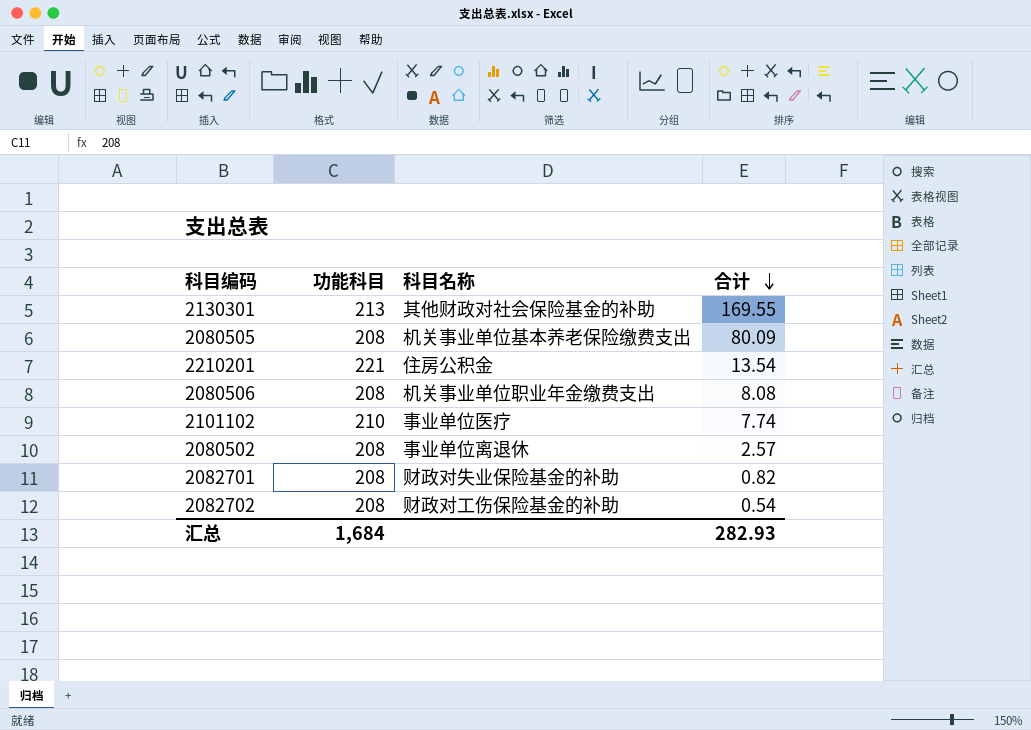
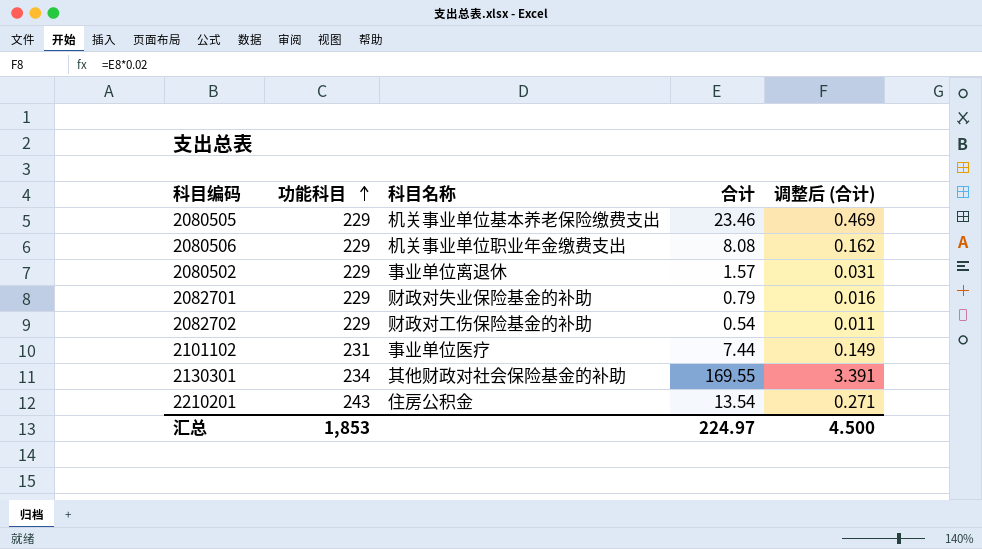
row order: 合计 descending -> 功能科目 ascending
column 调整后 (合计) | formula: none -> [合计] * 0.02
2080505 | 功能科目: 208 -> 229
2080505 | 合计: 80.09 -> 23.46
2080506 | 功能科目: 208 -> 229
2080502 | 功能科目: 208 -> 229
2080502 | 合计: 2.57 -> 1.57
2082701 | 功能科目: 208 -> 229
2082701 | 合计: 0.82 -> 0.79
2082702 | 功能科目: 208 -> 229
2101102 | 功能科目: 210 -> 231
2101102 | 合计: 7.74 -> 7.44
2130301 | 功能科目: 213 -> 234
2210201 | 功能科目: 221 -> 243
汇总 | 功能科目: 1,684 -> 1,853
汇总 | 合计: 282.93 -> 224.97

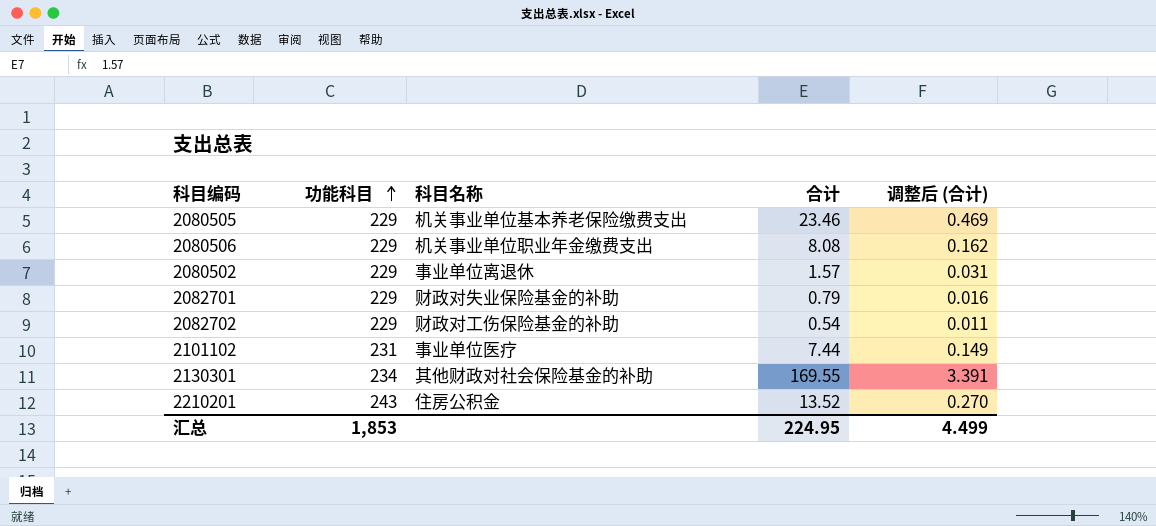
2210201 | 合计: 13.54 -> 13.52
2210201 | 调整后 (合计): 0.271 -> 0.270
汇总 | 合计: 224.97 -> 224.95
汇总 | 调整后 (合计): 4.500 -> 4.499

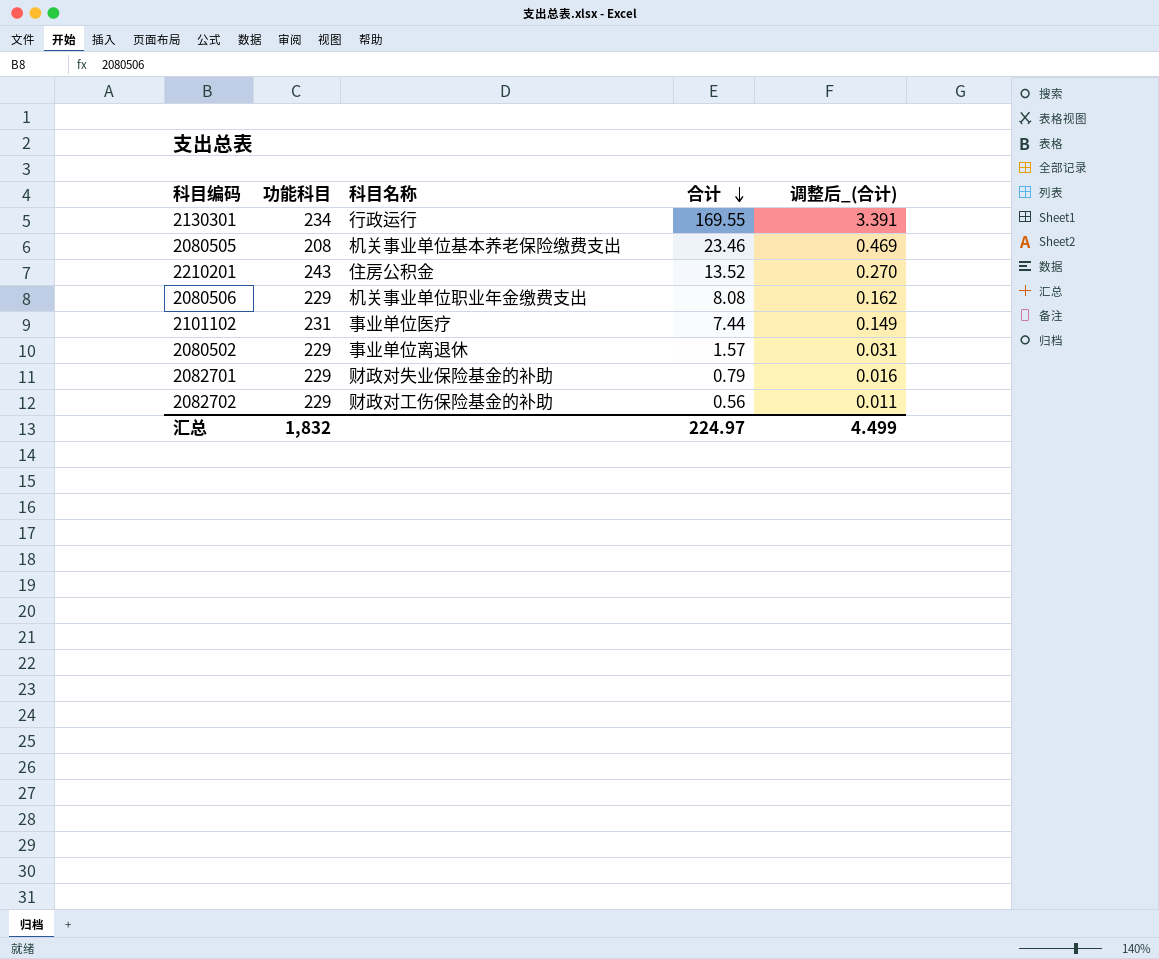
row order: 功能科目 ascending -> 合计 descending
column name: 调整后 (合计) -> 调整后_(合计)
2130301 | 科目名称: 其他财政对社会保险基金的补助 -> 行政运行
2080505 | 功能科目: 229 -> 208
2082702 | 合计: 0.54 -> 0.56
汇总 | 功能科目: 1,853 -> 1,832
汇总 | 合计: 224.95 -> 224.97

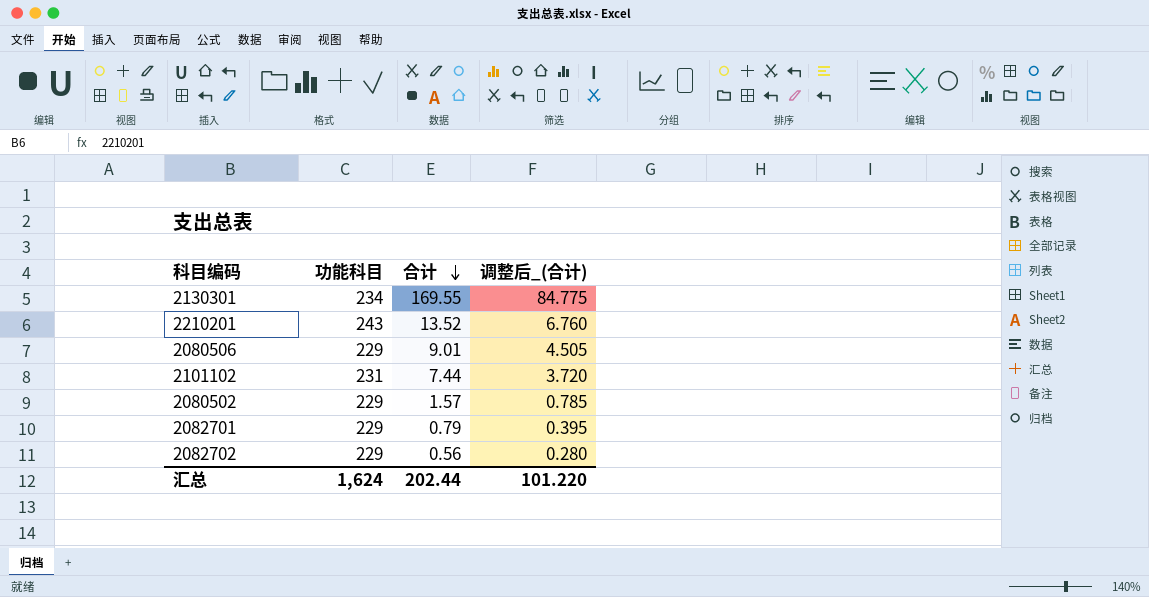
column 科目名称 | position: 3 -> none
column 调整后_(合计) | formula: [合计] * 0.02 -> [合计] * 0.5
row 2080505: 208 | 机关事业单位基本养老保险缴费支出 | 23.46 | 0.469 -> none
2080506 | 合计: 8.08 -> 9.01
汇总 | 功能科目: 1,832 -> 1,624
汇总 | 合计: 224.97 -> 202.44
汇总 | 调整后_(合计): 4.499 -> 101.220

